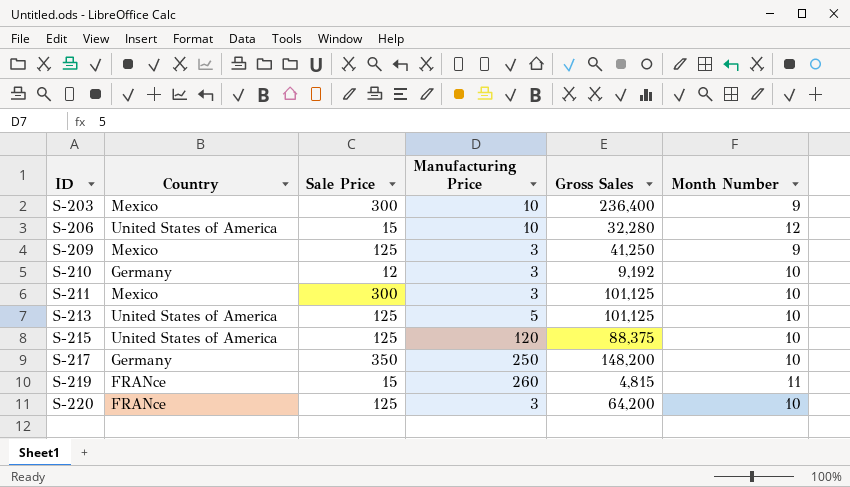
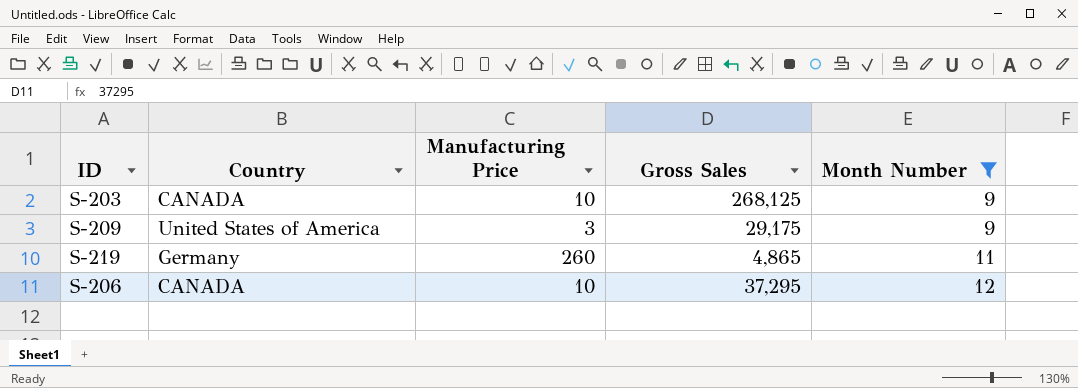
filter: none -> Month Number != 10
row order: ID ascending -> Month Number ascending
column Sale Price | position: 3 -> none
S-203 | Country: Mexico -> CANADA
S-203 | Gross Sales: 236,400 -> 268,125
S-209 | Country: Mexico -> United States of America
S-209 | Gross Sales: 41,250 -> 29,175
S-219 | Country: FRANce -> Germany
S-219 | Gross Sales: 4,815 -> 4,865
S-206 | Country: United States of America -> CANADA
S-206 | Gross Sales: 32,280 -> 37,295

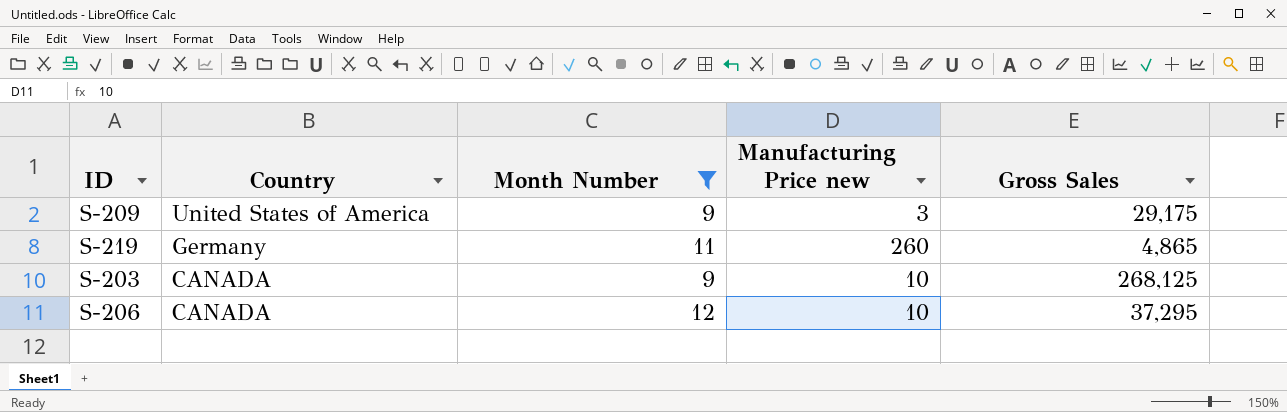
row order: Month Number ascending -> Country descending
column Month Number | position: 5 -> 3
column name: Manufacturing Price -> Manufacturing Price new

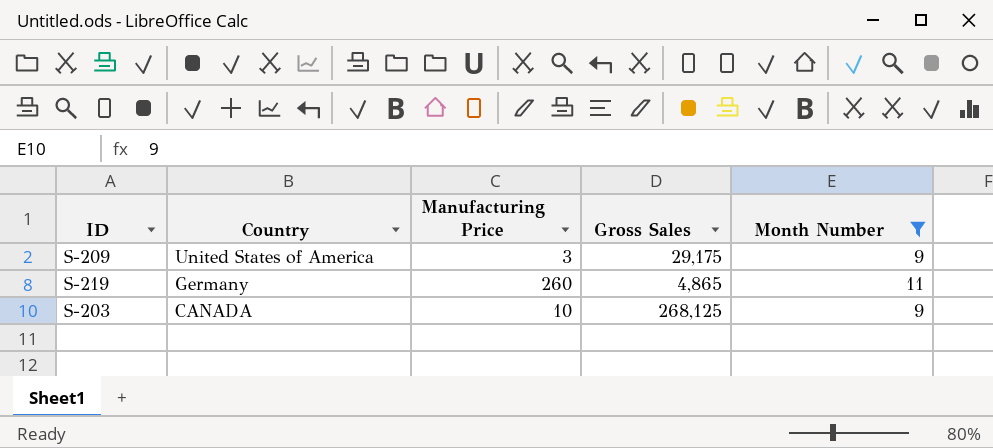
column name: Manufacturing Price new -> Manufacturing Price
column Month Number | position: 3 -> 5
row S-206: CANADA | 12 | 10 | 37,295 -> none

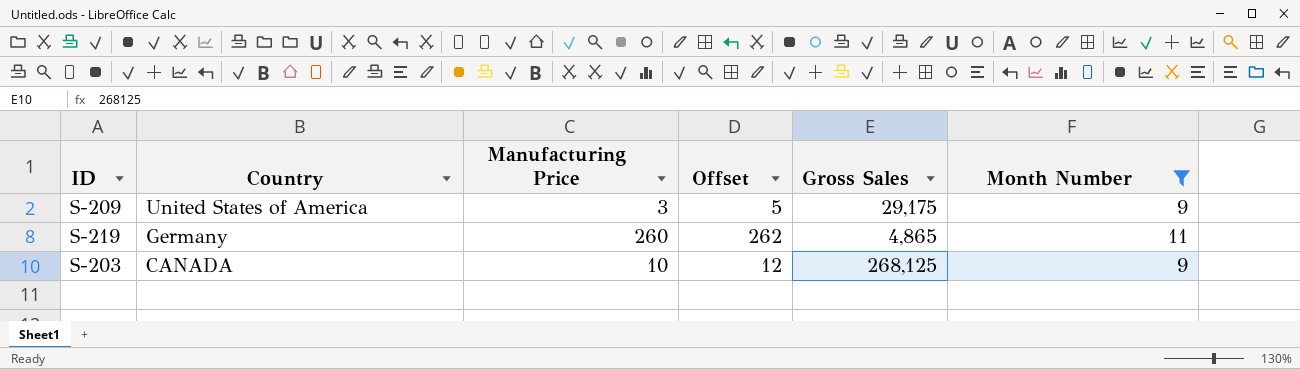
column Offset | formula: none -> [Manufacturing Price] + 2

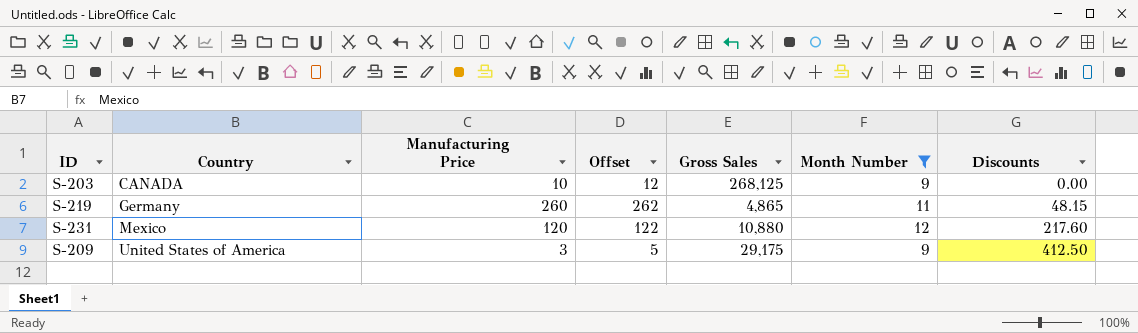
row order: Country descending -> Country ascending
column Discounts | position: none -> 7
row S-231: none -> Mexico | 120 | 122 | 10,880 | 12 | 217.60

